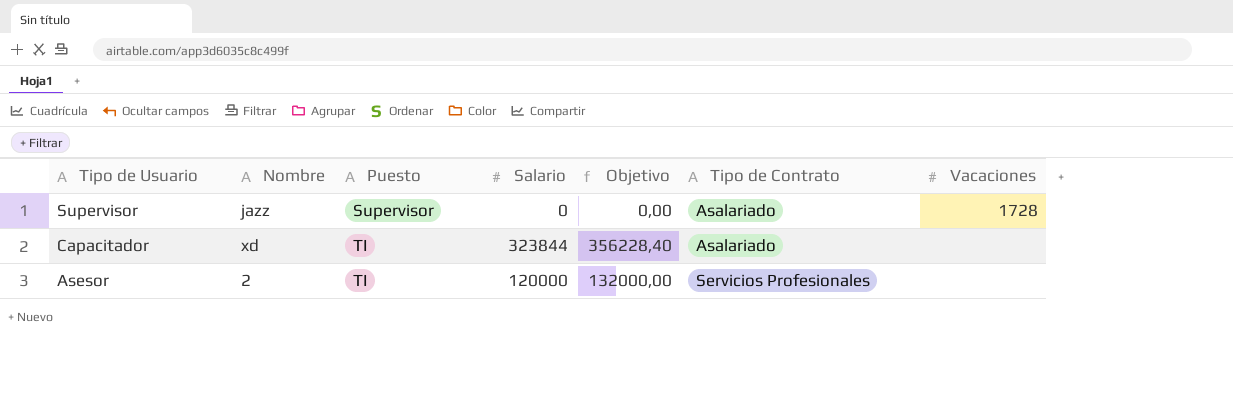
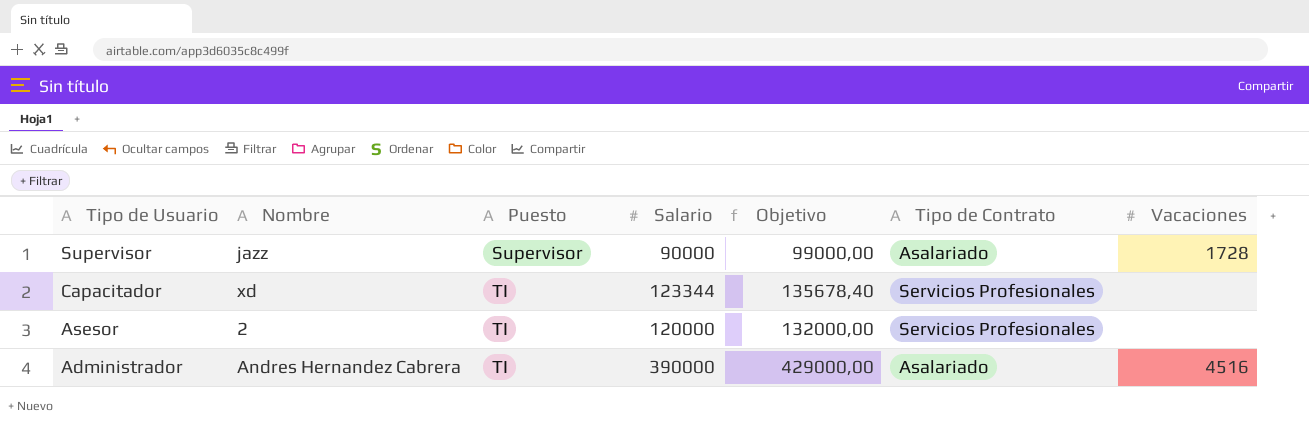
Supervisor | Salario: 0 -> 90000
Supervisor | Objetivo: 0,00 -> 99000,00
Capacitador | Salario: 323844 -> 123344
Capacitador | Objetivo: 356228,40 -> 135678,40
Capacitador | Tipo de Contrato: Asalariado -> Servicios Profesionales
row Administrador: none -> Andres Hernandez Cabrera | TI | 390000 | 429000,00 | Asalariado | 4516

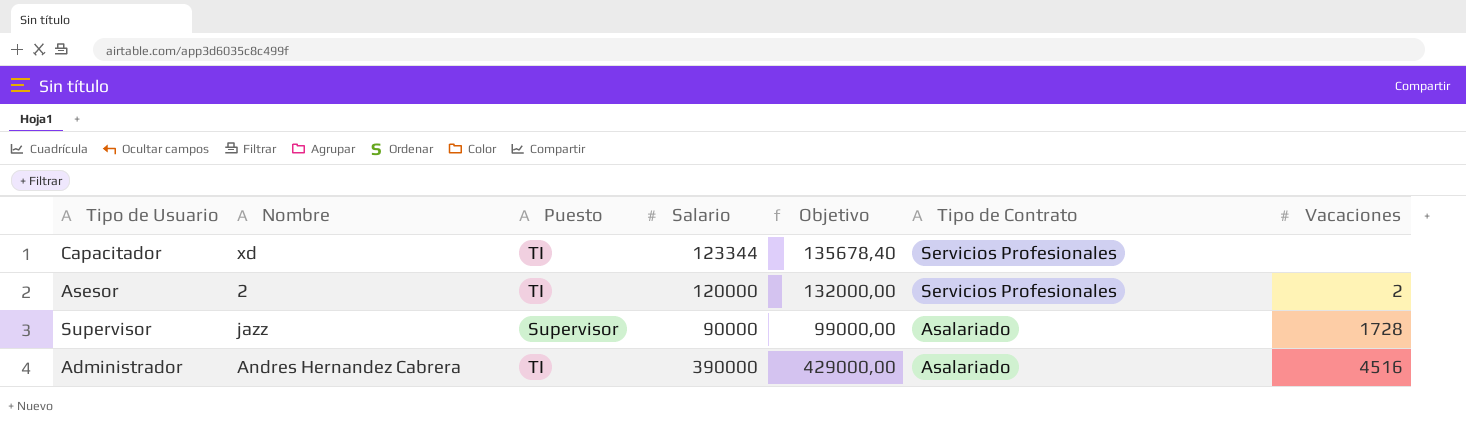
row order: Tipo de Usuario descending -> Tipo de Contrato descending
Asesor | Vacaciones: none -> 2

